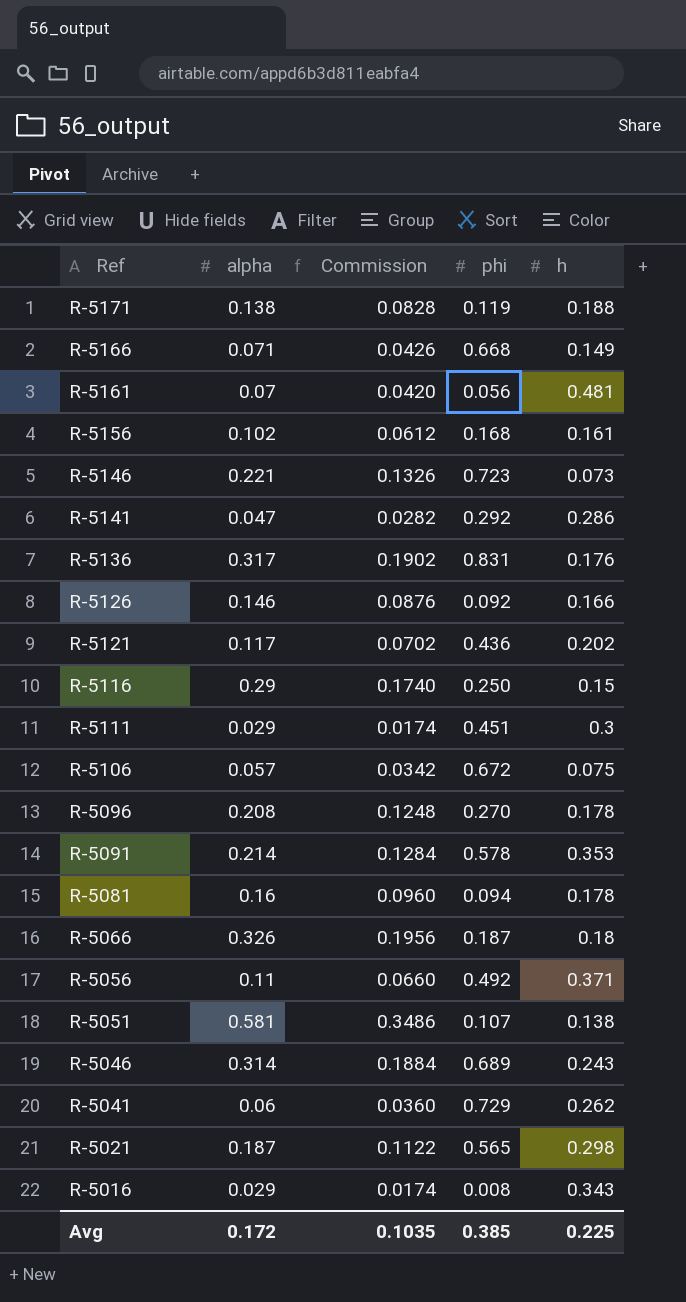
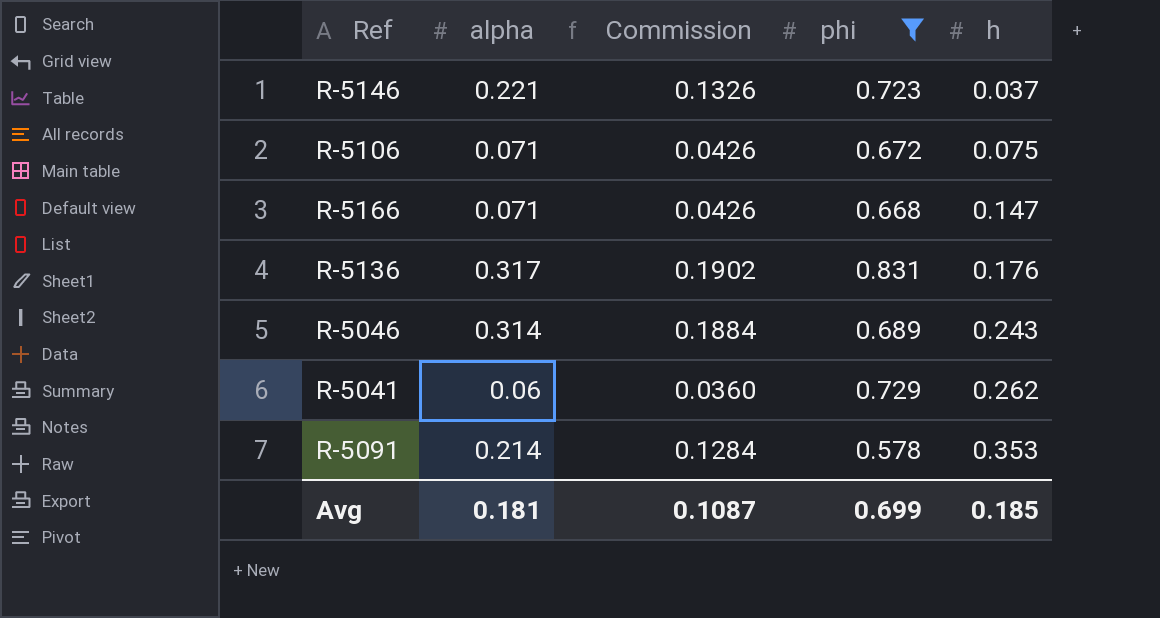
filter: none -> phi >= 0.578
row order: Ref descending -> h ascending
R-5146 | h: 0.073 -> 0.037
R-5106 | alpha: 0.057 -> 0.071
R-5106 | Commission: 0.0342 -> 0.0426
R-5166 | h: 0.149 -> 0.147
Avg | alpha: 0.172 -> 0.181
Avg | Commission: 0.1035 -> 0.1087
Avg | phi: 0.385 -> 0.699
Avg | h: 0.225 -> 0.185

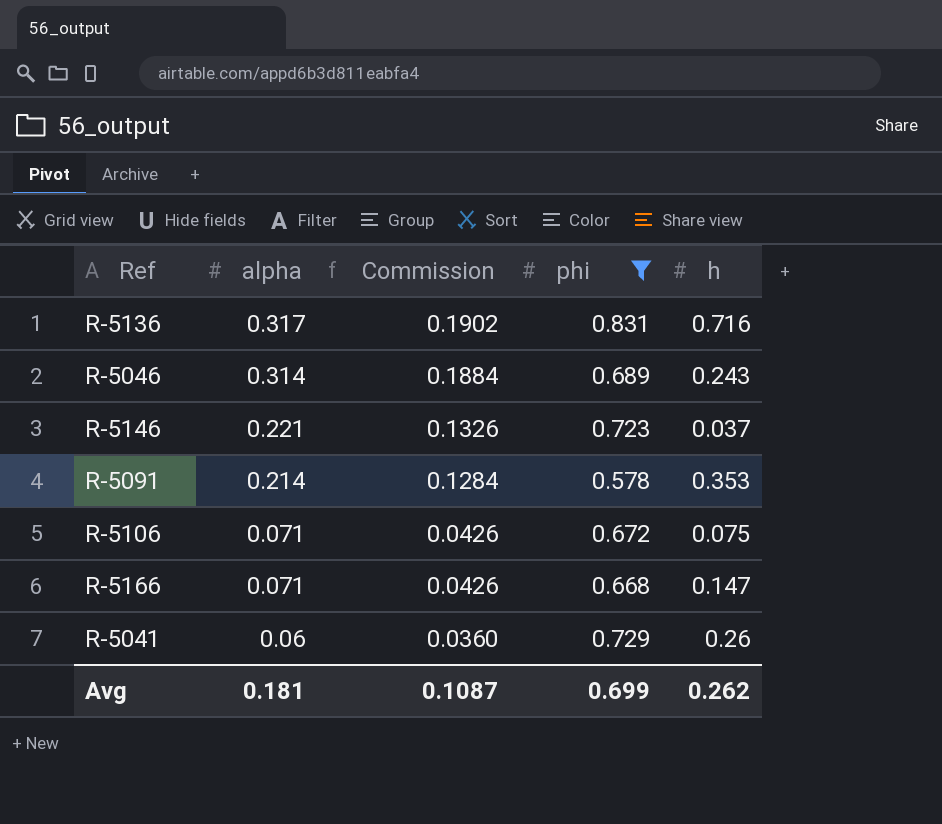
row order: h ascending -> alpha descending
R-5136 | h: 0.176 -> 0.716
R-5041 | h: 0.262 -> 0.26
Avg | h: 0.185 -> 0.262

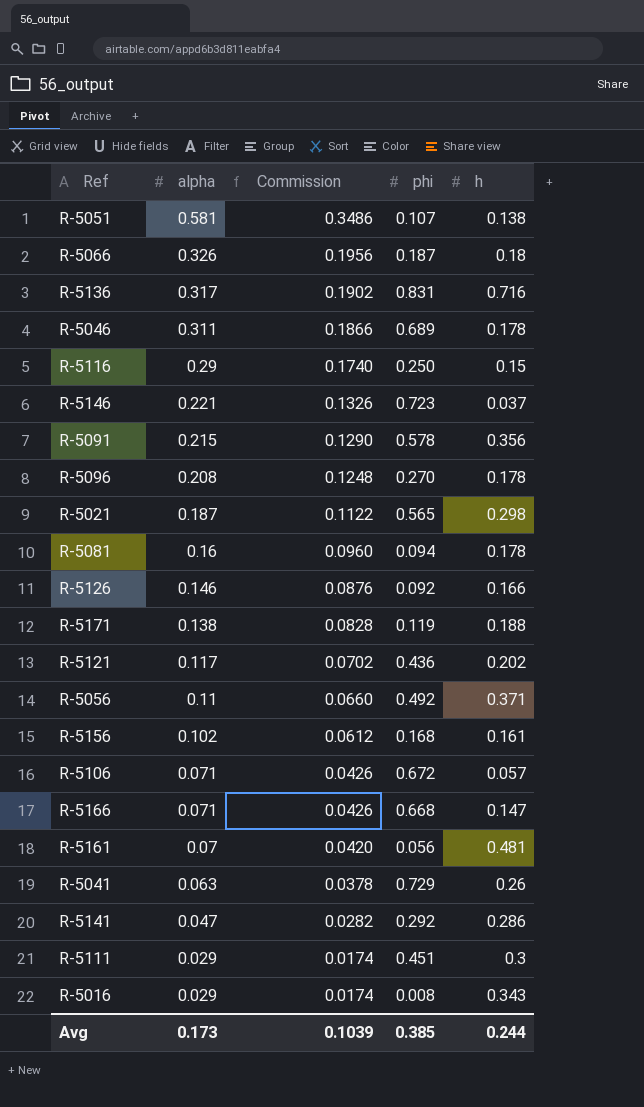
filter: phi >= 0.578 -> none
R-5046 | alpha: 0.314 -> 0.311
R-5046 | Commission: 0.1884 -> 0.1866
R-5046 | h: 0.243 -> 0.178
R-5091 | alpha: 0.214 -> 0.215
R-5091 | Commission: 0.1284 -> 0.1290
R-5091 | h: 0.353 -> 0.356
R-5106 | h: 0.075 -> 0.057
R-5041 | alpha: 0.06 -> 0.063
R-5041 | Commission: 0.0360 -> 0.0378
Avg | alpha: 0.181 -> 0.173
Avg | Commission: 0.1087 -> 0.1039
Avg | phi: 0.699 -> 0.385
Avg | h: 0.262 -> 0.244

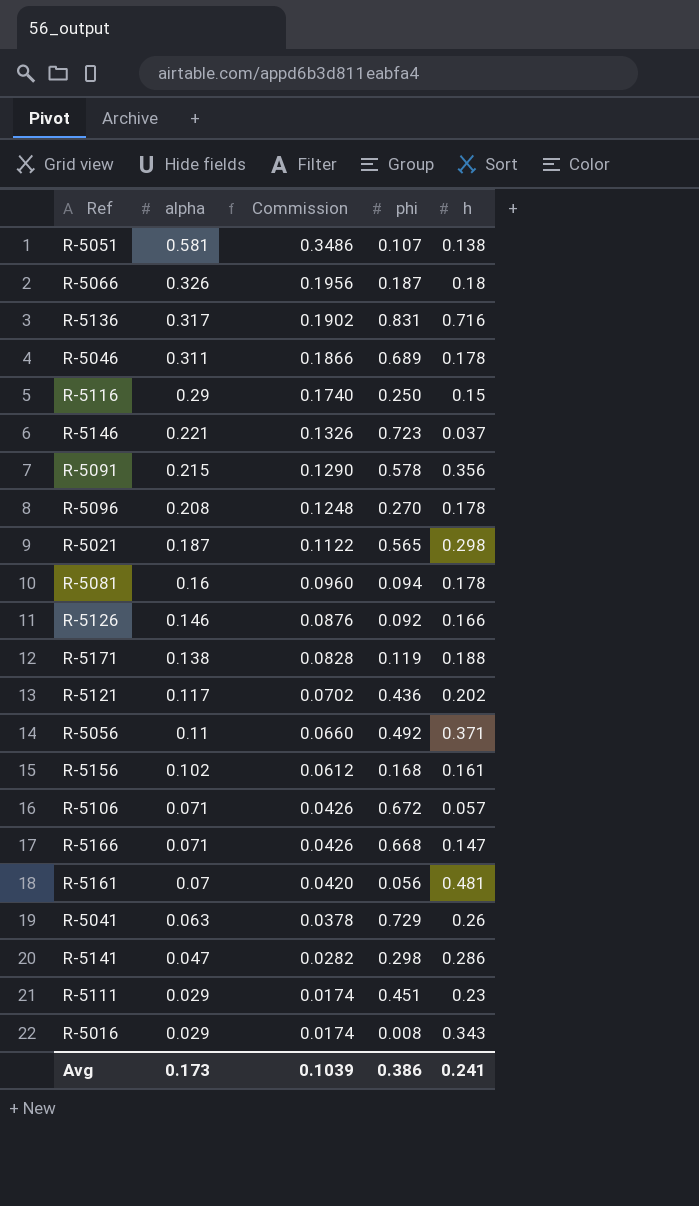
R-5141 | phi: 0.292 -> 0.298
R-5111 | h: 0.3 -> 0.23
Avg | phi: 0.385 -> 0.386
Avg | h: 0.244 -> 0.241

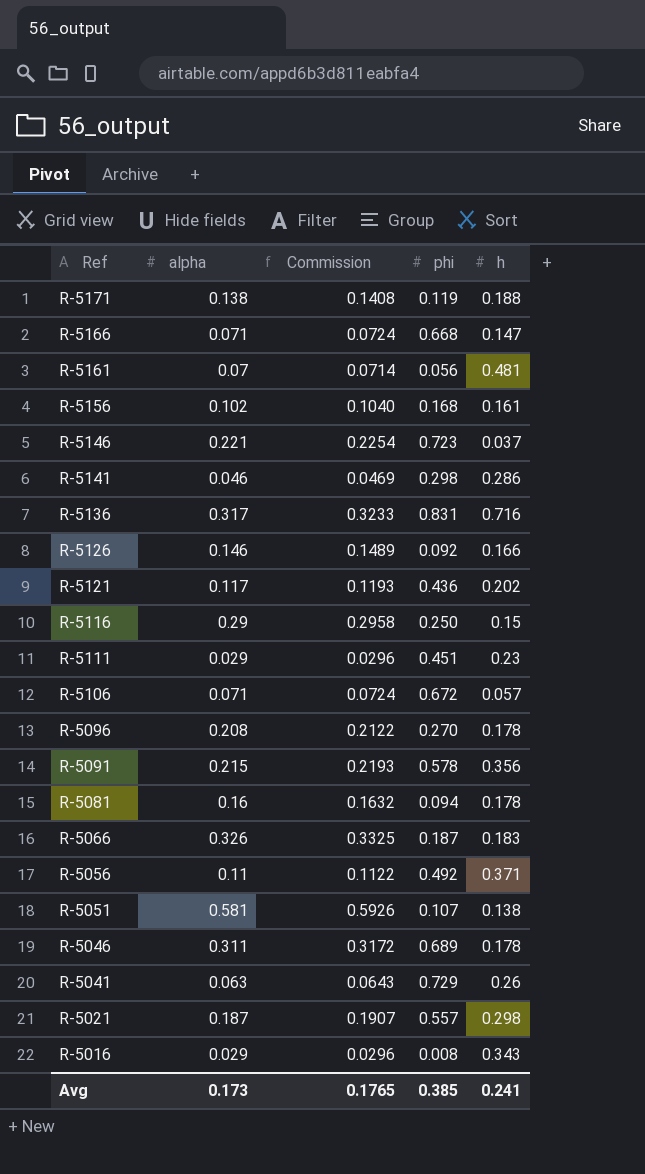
row order: alpha descending -> Ref descending
column Commission | formula: [alpha] * 0.6 -> [alpha] * 1.02
R-5141 | alpha: 0.047 -> 0.046
R-5066 | h: 0.18 -> 0.183
R-5021 | phi: 0.565 -> 0.557
Avg | Commission: 0.1039 -> 0.1765
Avg | phi: 0.386 -> 0.385

